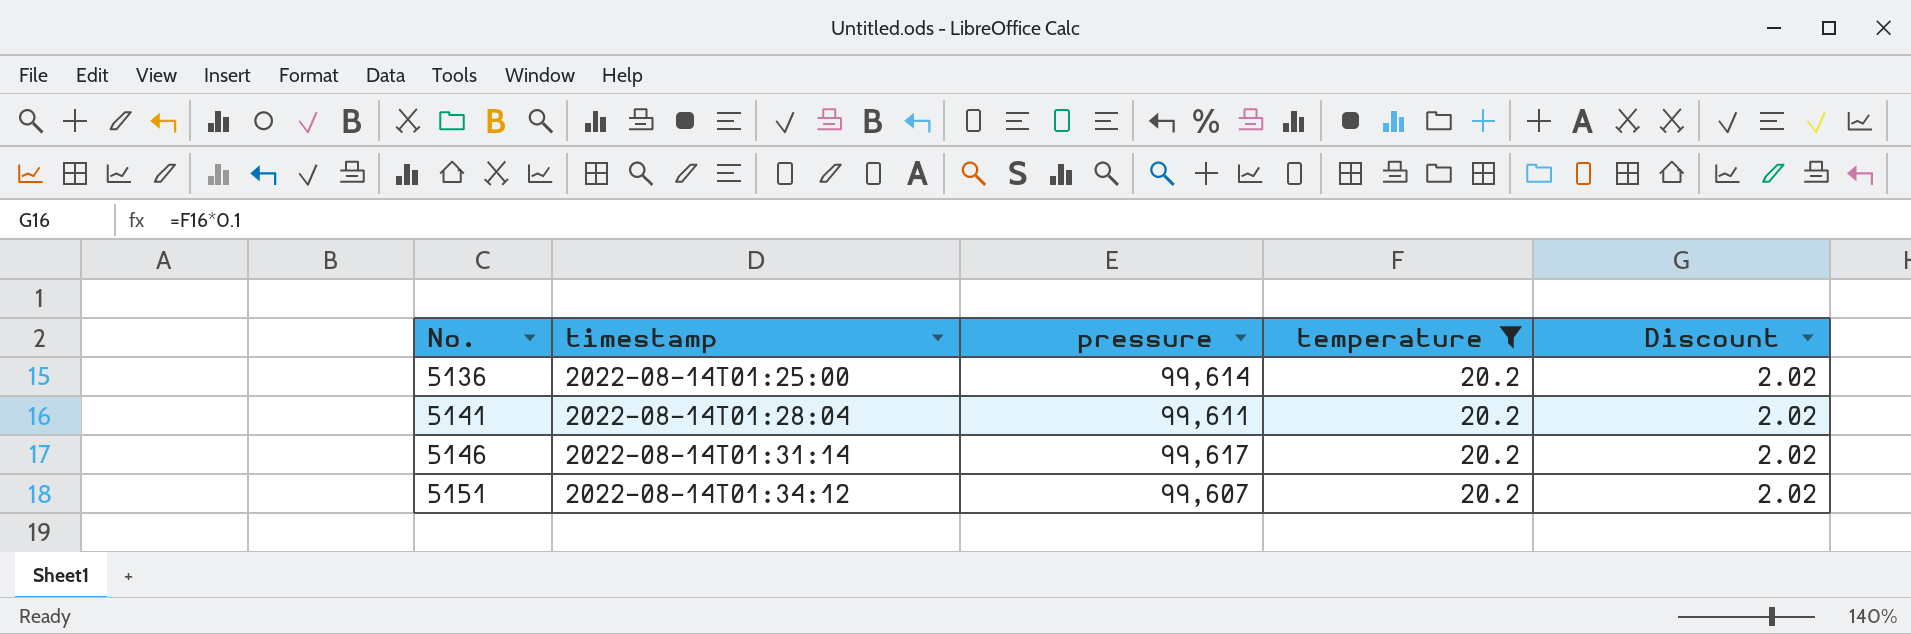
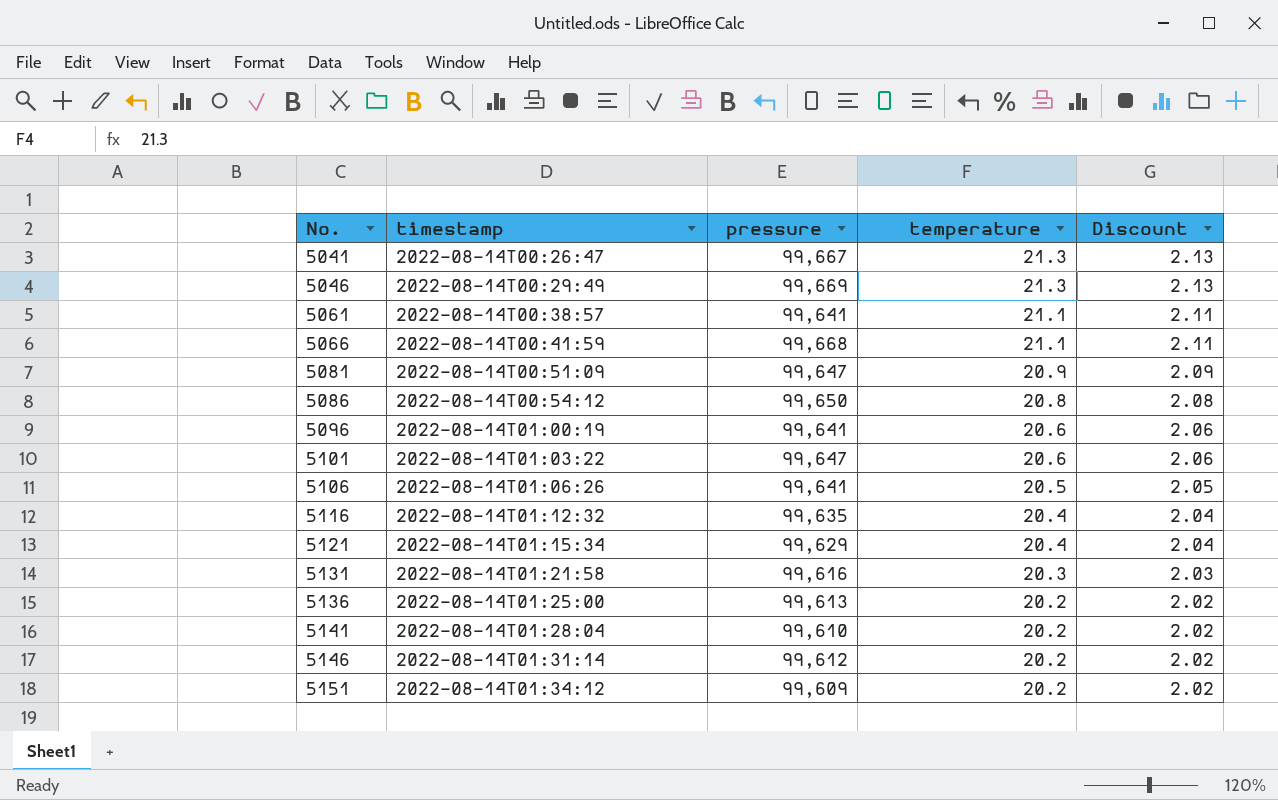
filter: temperature = 20.2 -> none
5136 | pressure: 99,614 -> 99,613
5141 | pressure: 99,611 -> 99,610
5146 | pressure: 99,617 -> 99,612
5151 | pressure: 99,607 -> 99,609

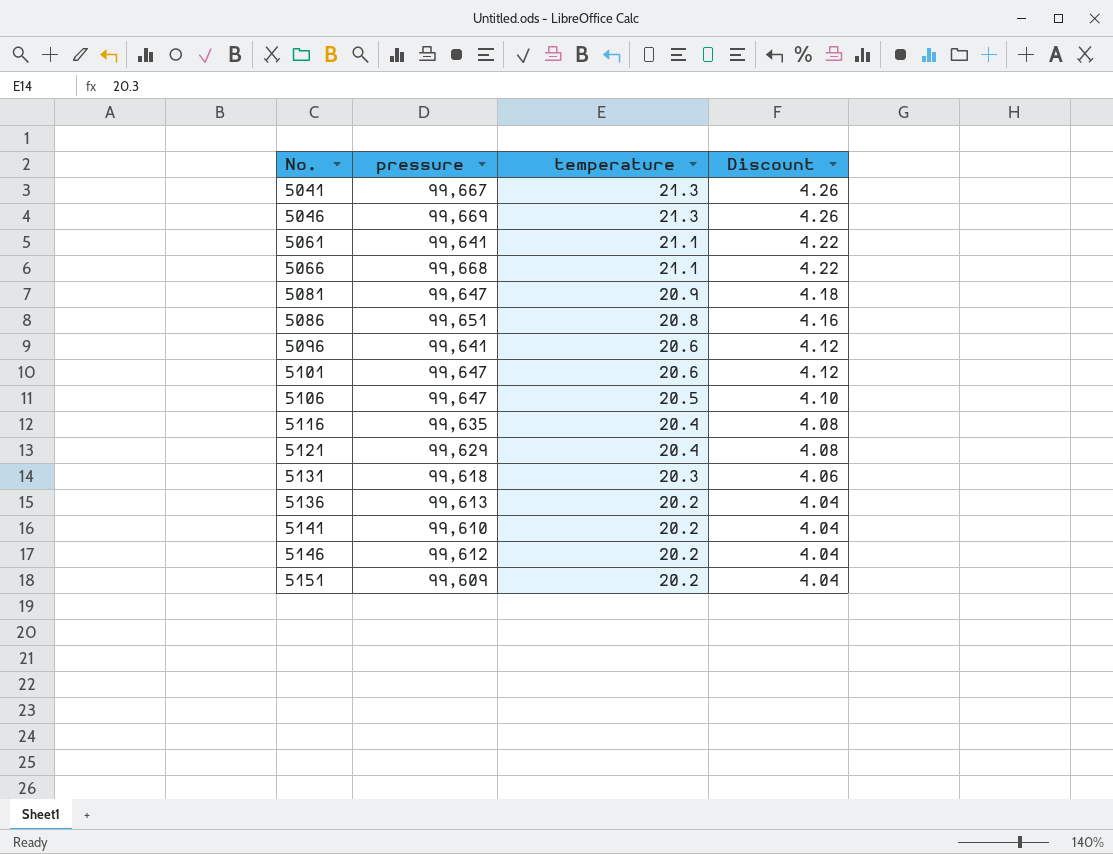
column timestamp | position: 2 -> none
column Discount | formula: [temperature] * 0.1 -> [temperature] * 0.2
5086 | pressure: 99,650 -> 99,651
5106 | pressure: 99,641 -> 99,647
5131 | pressure: 99,616 -> 99,618

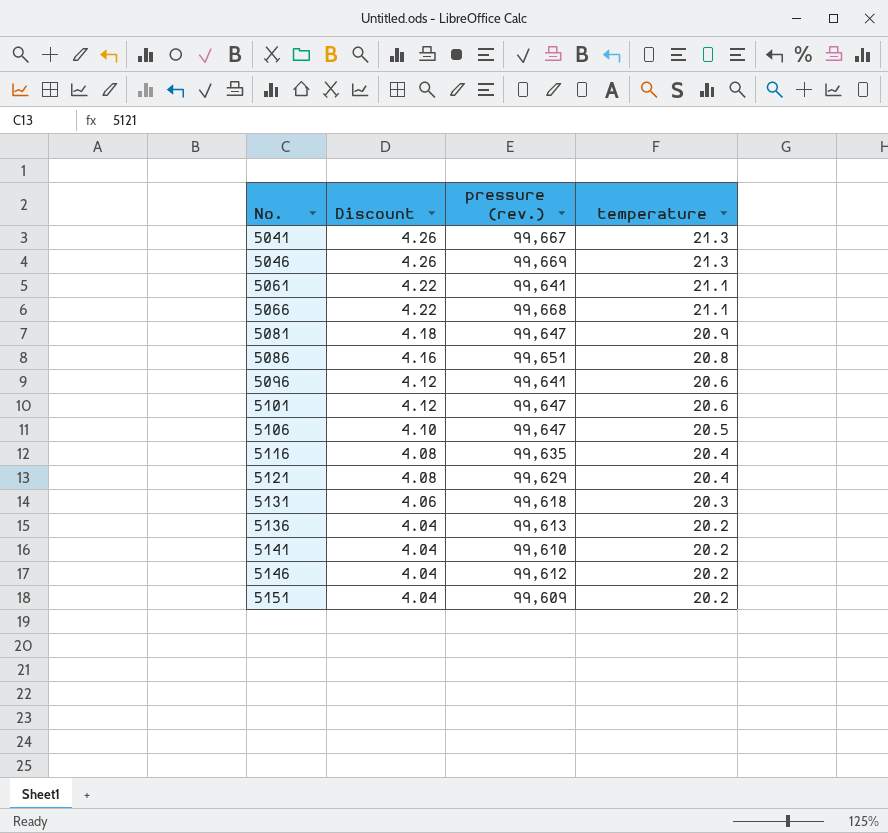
column Discount | position: 4 -> 2
column name: pressure -> pressure (rev.)

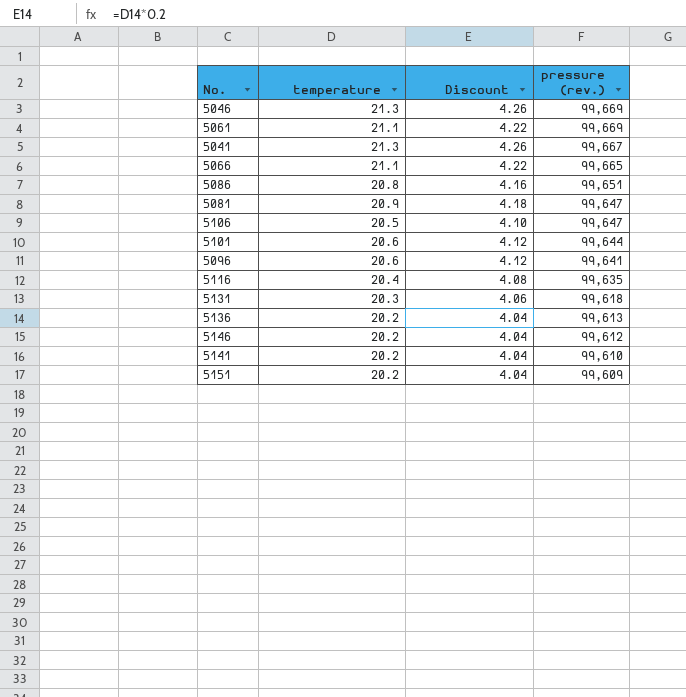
row order: No. ascending -> pressure (rev.) descending
column temperature | position: 4 -> 2
row 5121: 4.08 | 99,629 | 20.4 -> none
5061 | pressure (rev.): 99,641 -> 99,669
5066 | pressure (rev.): 99,668 -> 99,665
5101 | pressure (rev.): 99,647 -> 99,644

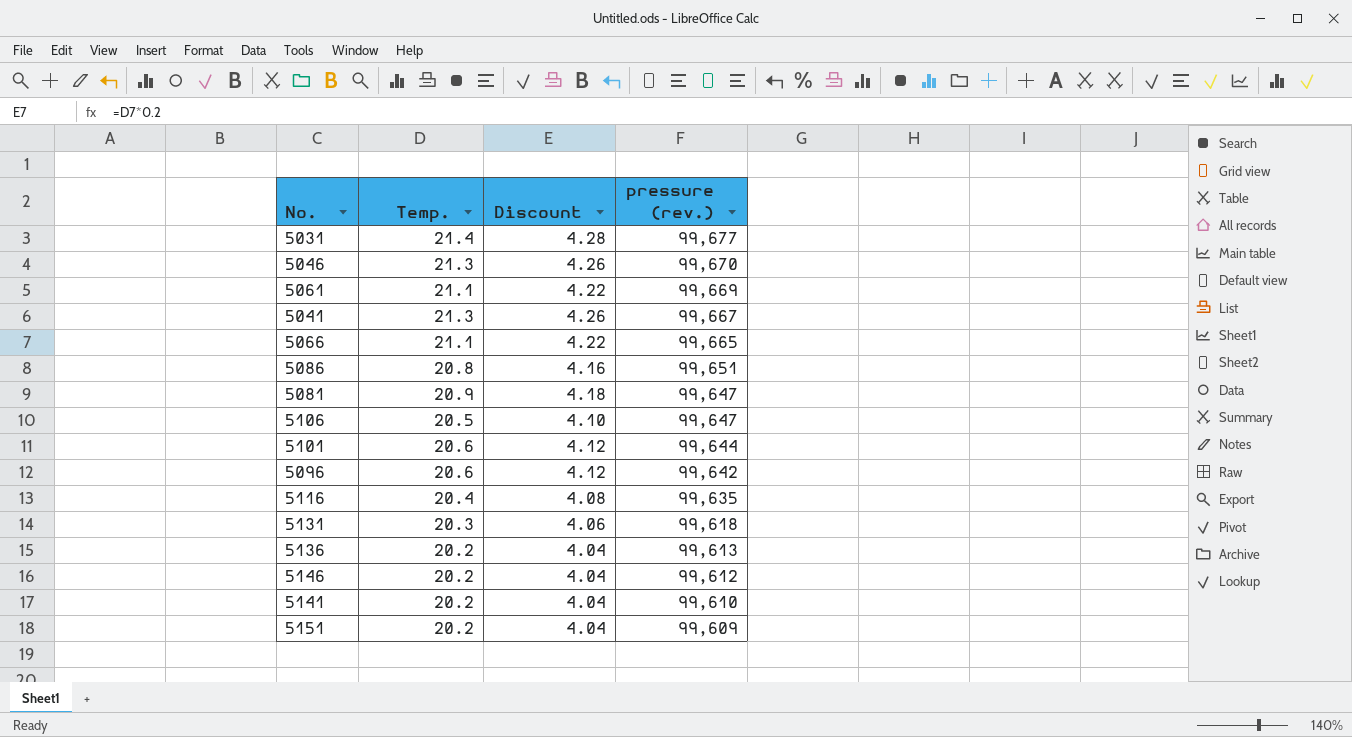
column name: temperature -> Temp.
row 5031: none -> 21.4 | 4.28 | 99,677
5046 | pressure (rev.): 99,669 -> 99,670
5096 | pressure (rev.): 99,641 -> 99,642

